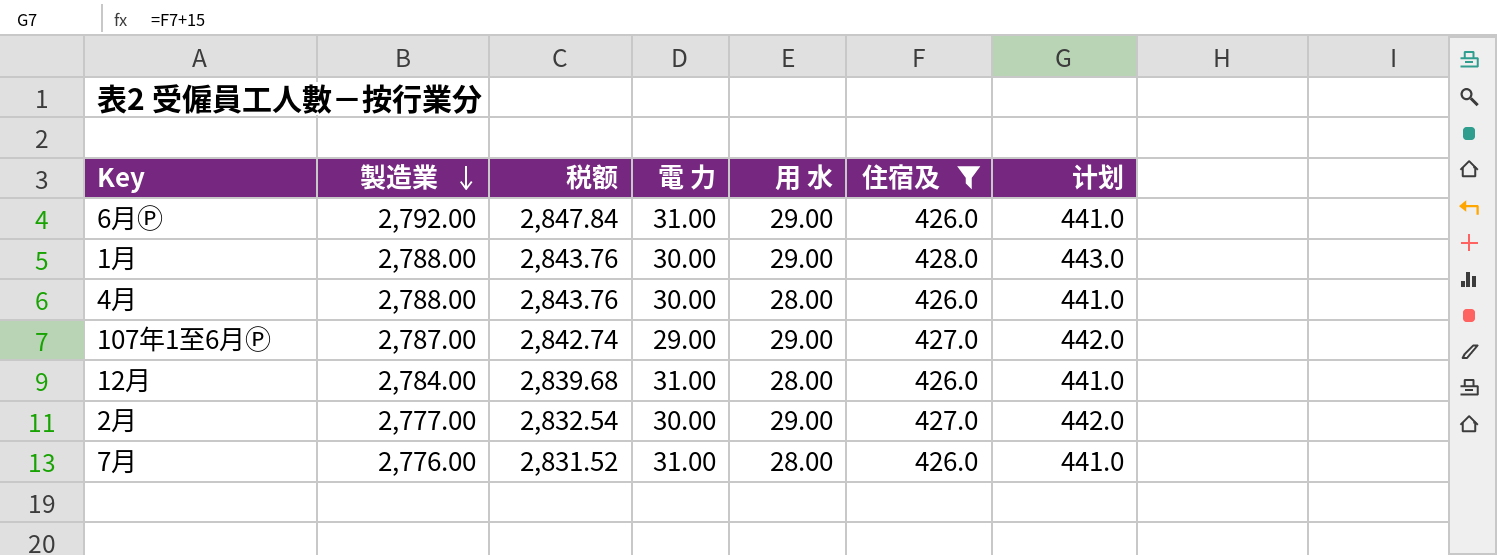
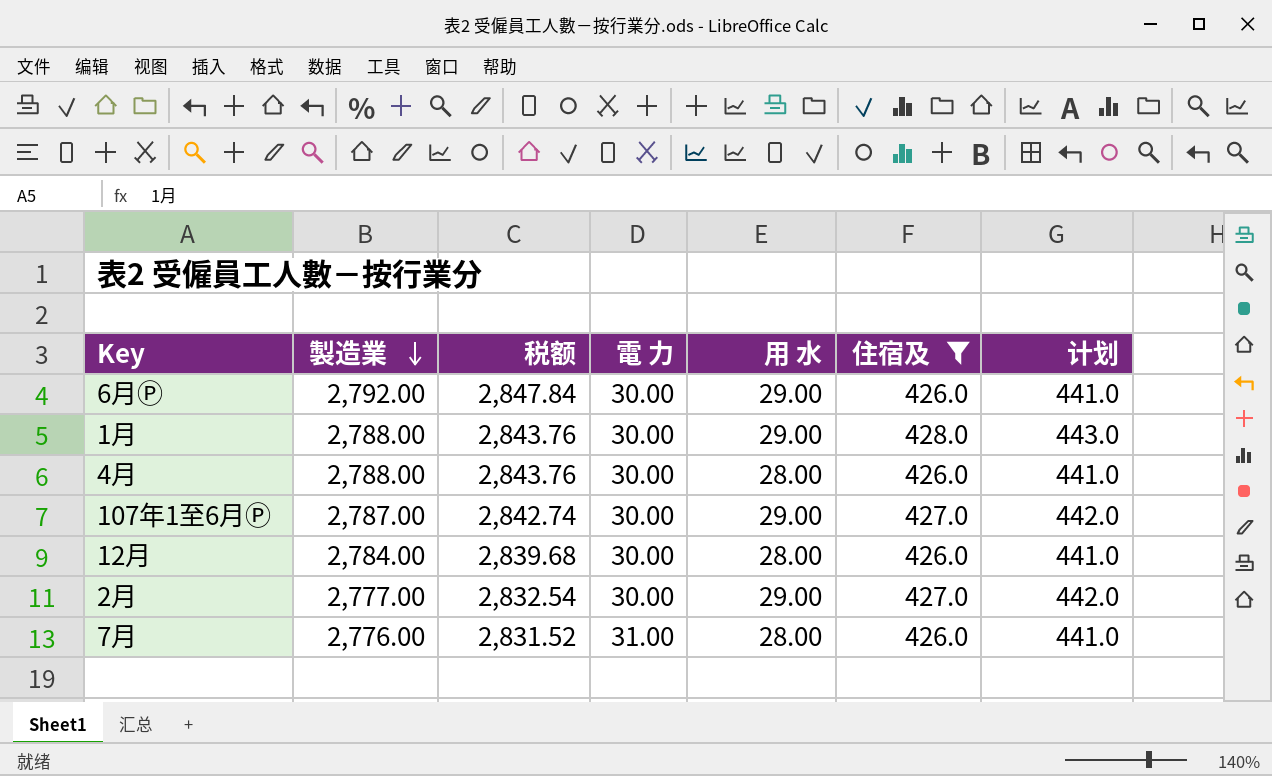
6月Ⓟ | 電 力: 31.00 -> 30.00
107年1至6月Ⓟ | 電 力: 29.00 -> 30.00
12月 | 電 力: 31.00 -> 30.00

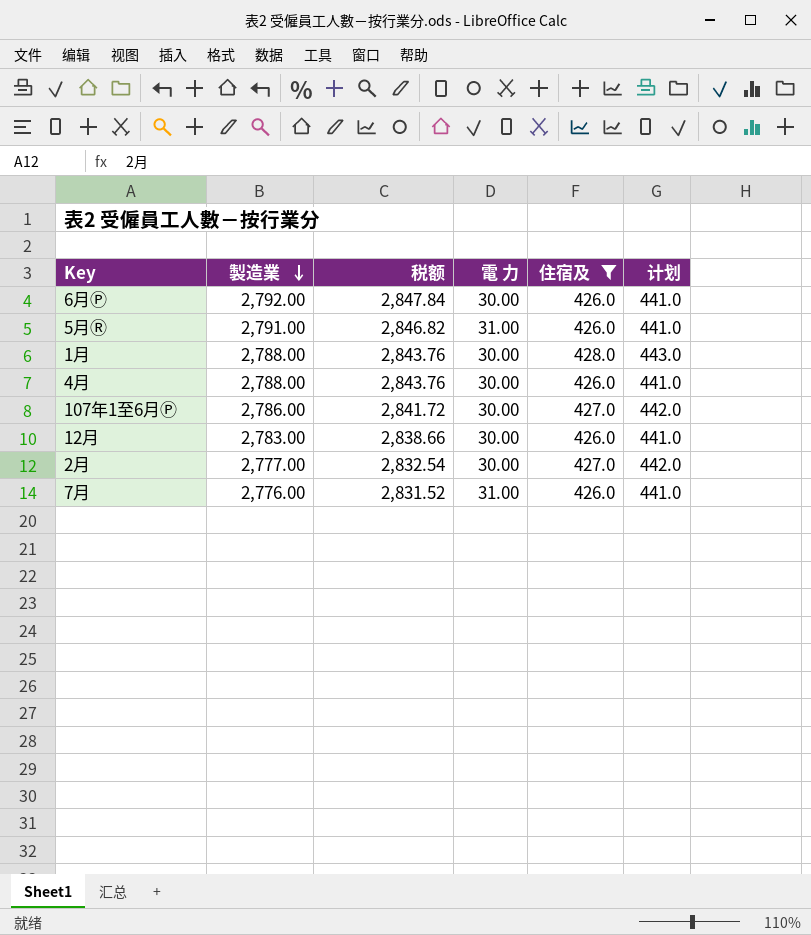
column 用 水 | position: 5 -> none
row 5月Ⓡ: none -> 2,791.00 | 2,846.82 | 31.00 | 426.0 | 441.0
107年1至6月Ⓟ | 製造業: 2,787.00 -> 2,786.00
107年1至6月Ⓟ | 税额: 2,842.74 -> 2,841.72
12月 | 製造業: 2,784.00 -> 2,783.00
12月 | 税额: 2,839.68 -> 2,838.66

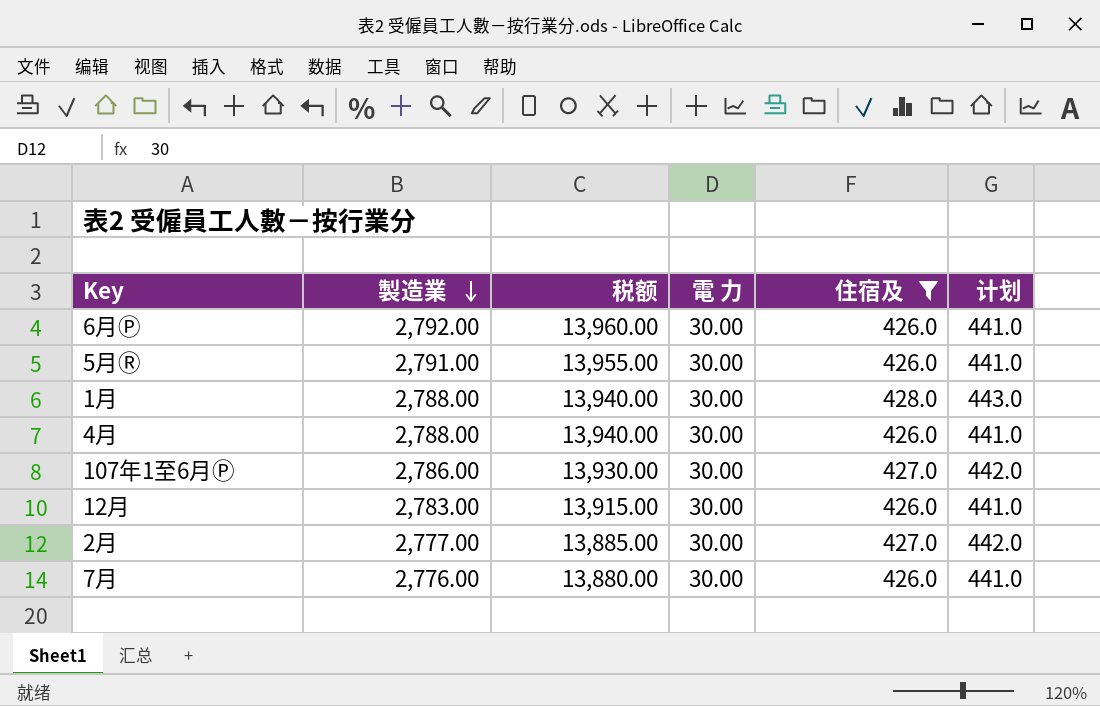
column 税额 | formula: [製造業] * 1.02 -> [製造業] * 5
5月Ⓡ | 電 力: 31.00 -> 30.00
7月 | 電 力: 31.00 -> 30.00

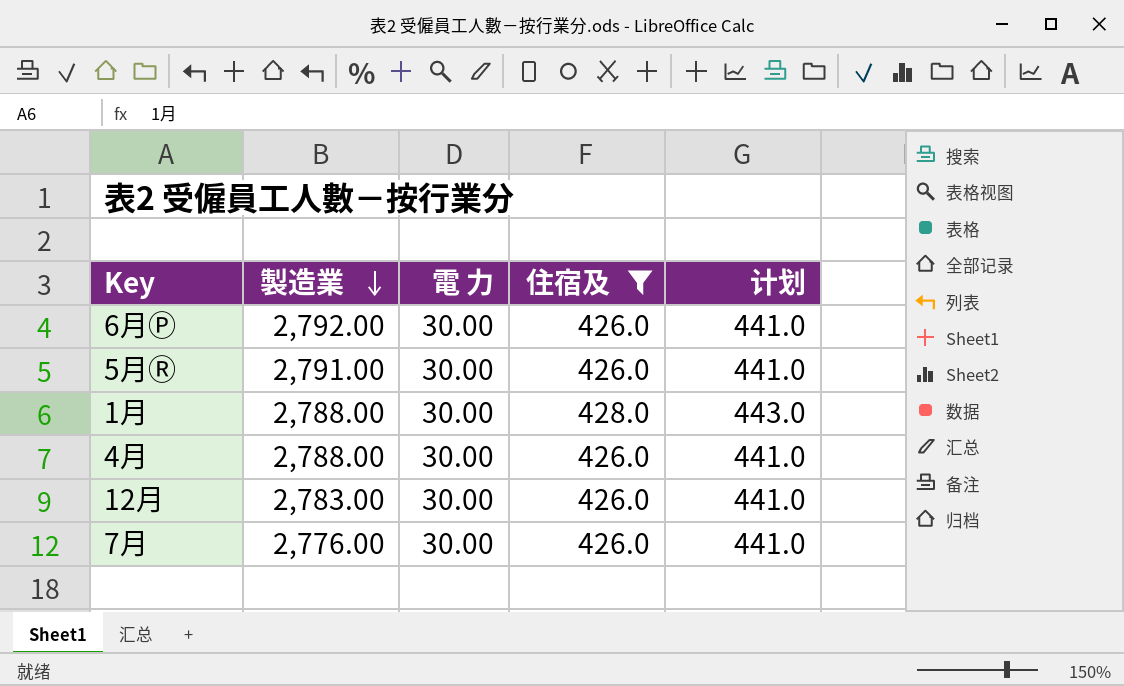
column 税额 | formula: [製造業] * 5 -> none
row 107年1至6月Ⓟ: 2,786.00 | 13,930.00 | 30.00 | 427.0 | 442.0 -> none
row 2月: 2,777.00 | 13,885.00 | 30.00 | 427.0 | 442.0 -> none

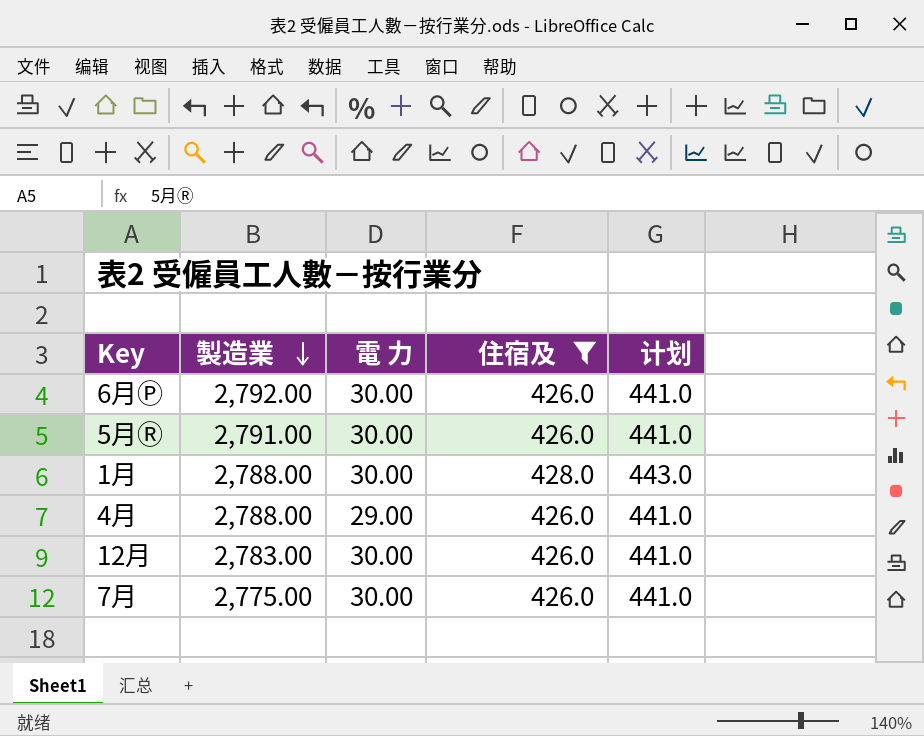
4月 | 電 力: 30.00 -> 29.00
7月 | 製造業: 2,776.00 -> 2,775.00

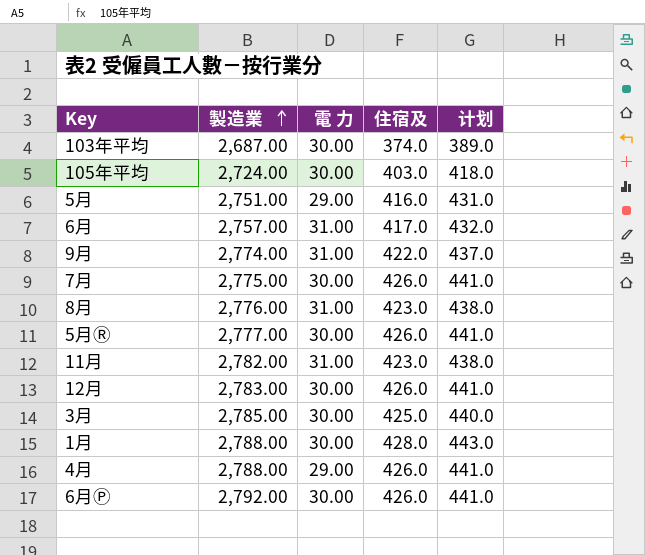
filter: 住宿及 >= 426.0 -> none
row order: 製造業 descending -> 製造業 ascending
5月Ⓡ | 製造業: 2,791.00 -> 2,777.00

